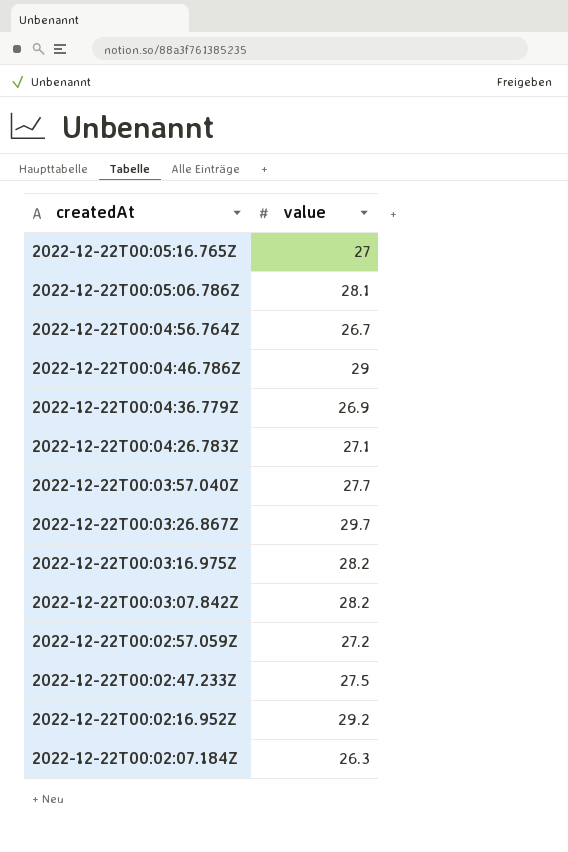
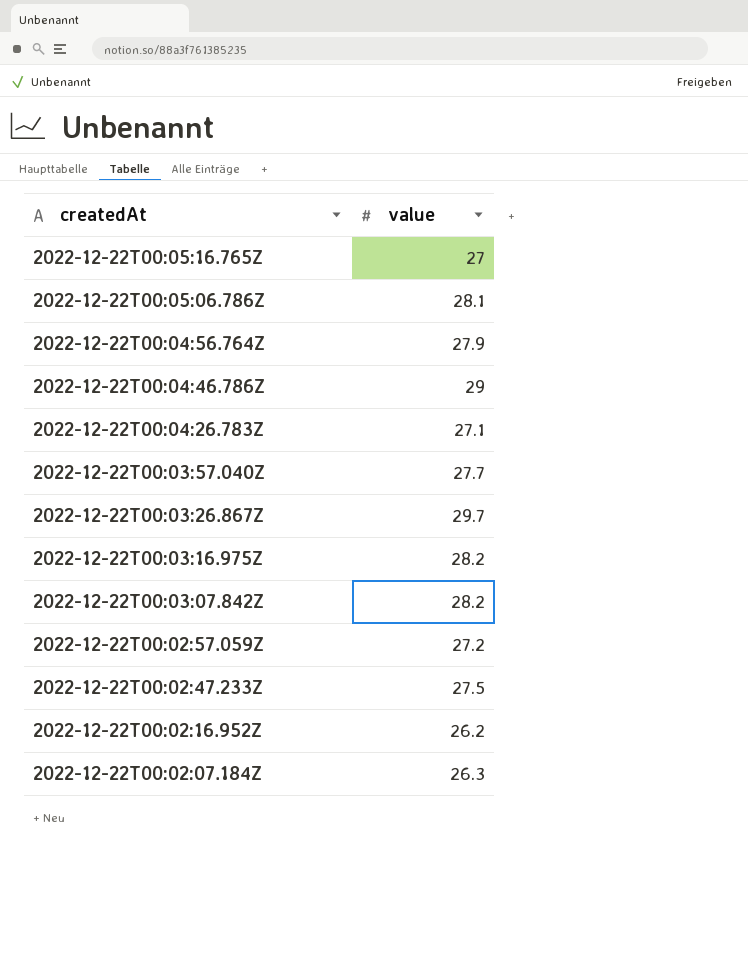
row 2022-12-22T00:04:36.779Z: 26.9 -> none
2022-12-22T00:04:56.764Z | value: 26.7 -> 27.9
2022-12-22T00:02:16.952Z | value: 29.2 -> 26.2

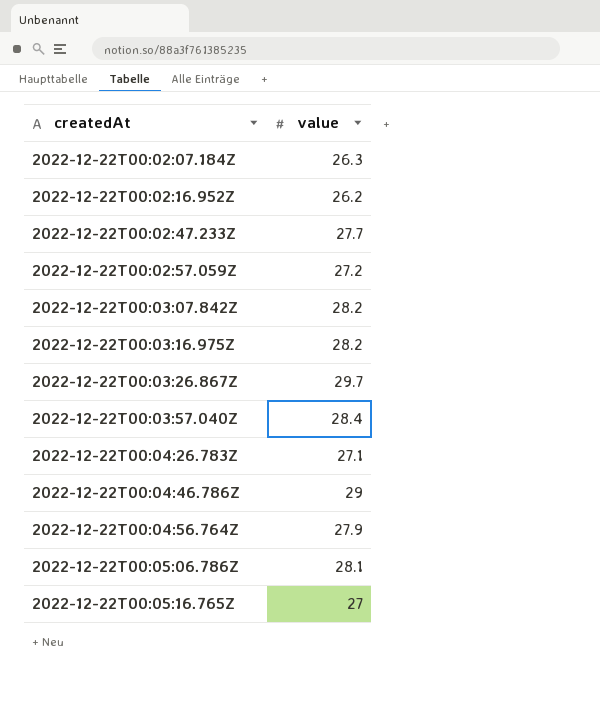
row order: createdAt descending -> createdAt ascending
2022-12-22T00:02:47.233Z | value: 27.5 -> 27.7
2022-12-22T00:03:57.040Z | value: 27.7 -> 28.4

